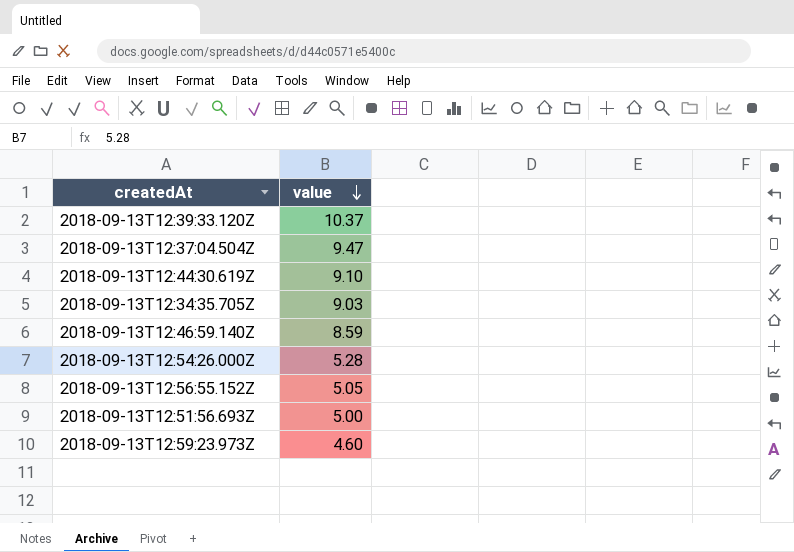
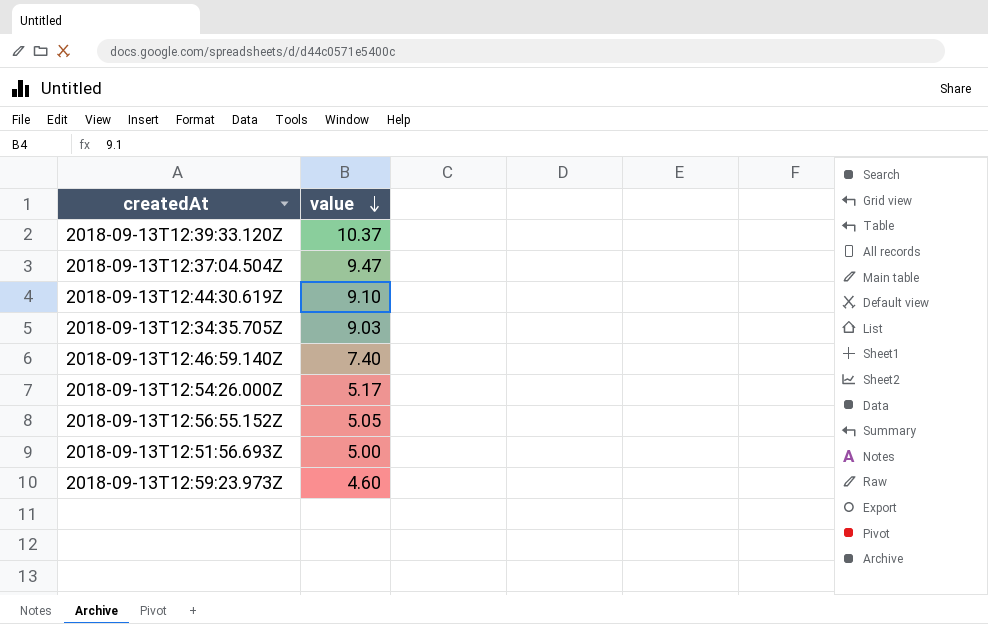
2018-09-13T12:46:59.140Z | value: 8.59 -> 7.40
2018-09-13T12:54:26.000Z | value: 5.28 -> 5.17

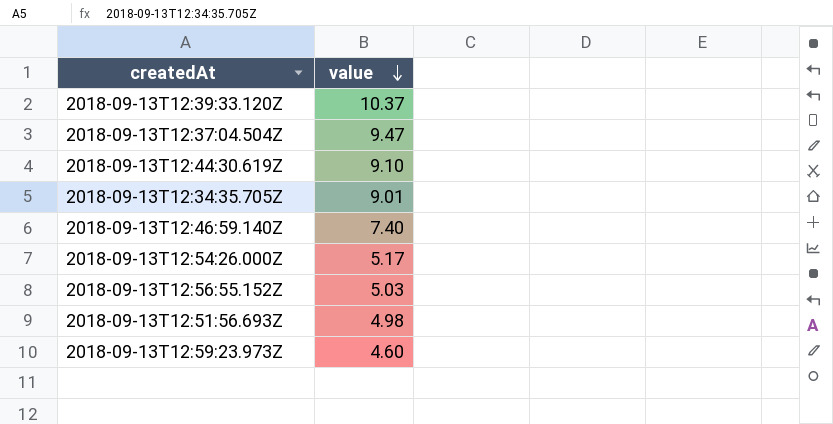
2018-09-13T12:34:35.705Z | value: 9.03 -> 9.01
2018-09-13T12:56:55.152Z | value: 5.05 -> 5.03
2018-09-13T12:51:56.693Z | value: 5.00 -> 4.98

